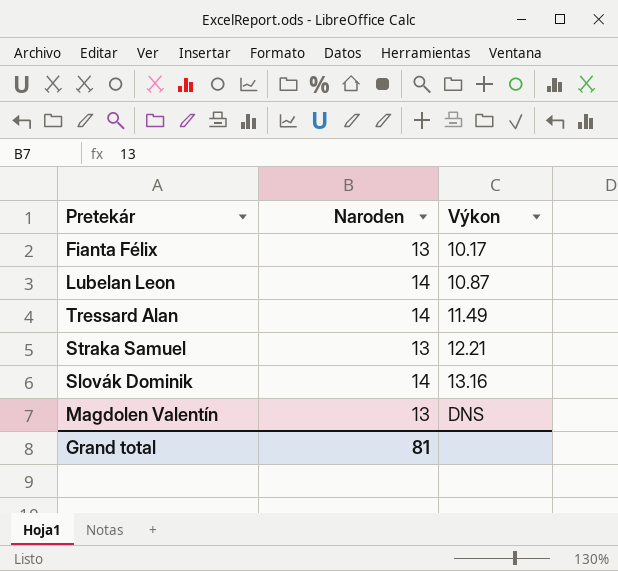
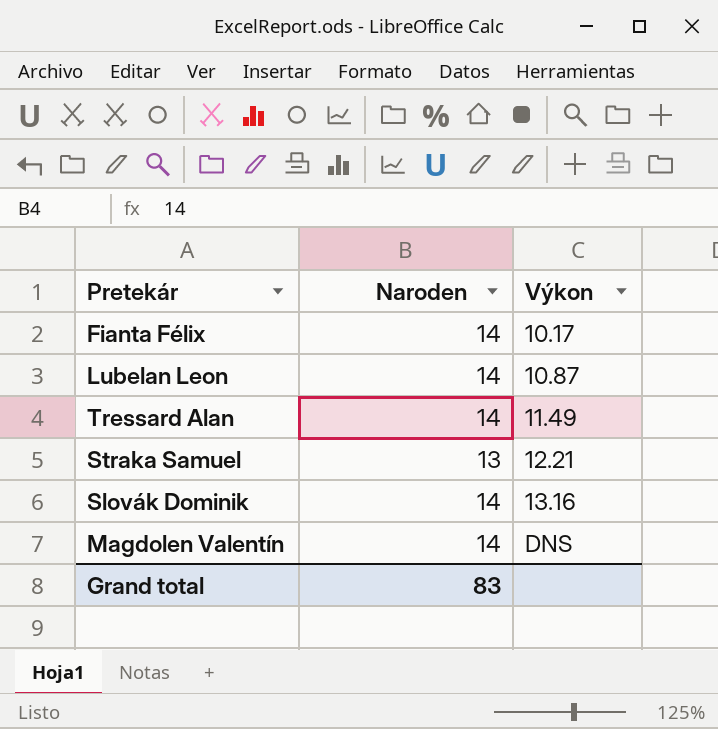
Fianta Félix | Naroden: 13 -> 14
Magdolen Valentín | Naroden: 13 -> 14
Grand total | Naroden: 81 -> 83

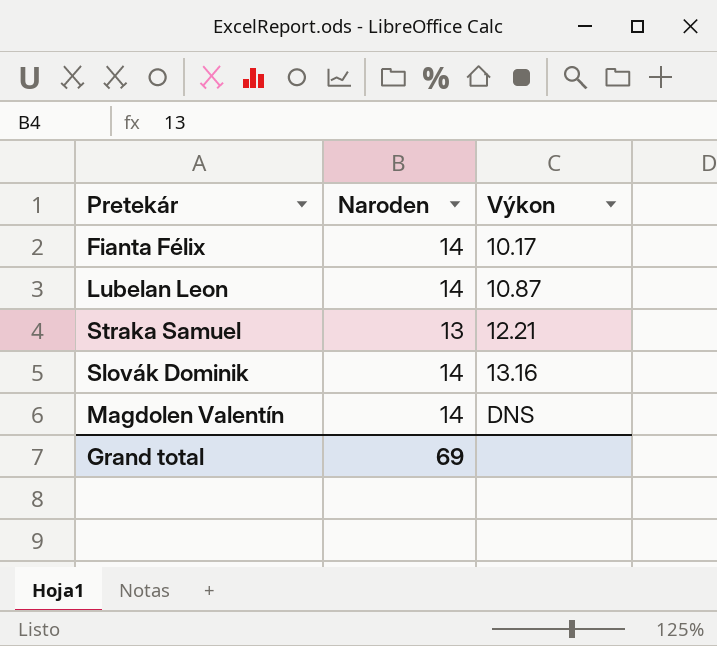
row Tressard Alan: 14 | 11.49 -> none
Grand total | Naroden: 83 -> 69

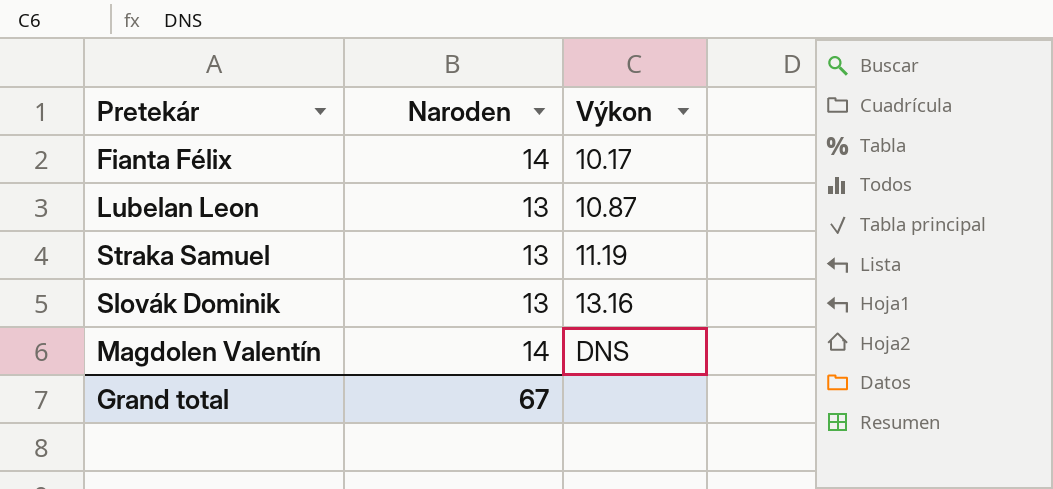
Lubelan Leon | Naroden: 14 -> 13
Straka Samuel | Výkon: 12.21 -> 11.19
Slovák Dominik | Naroden: 14 -> 13
Grand total | Naroden: 69 -> 67

